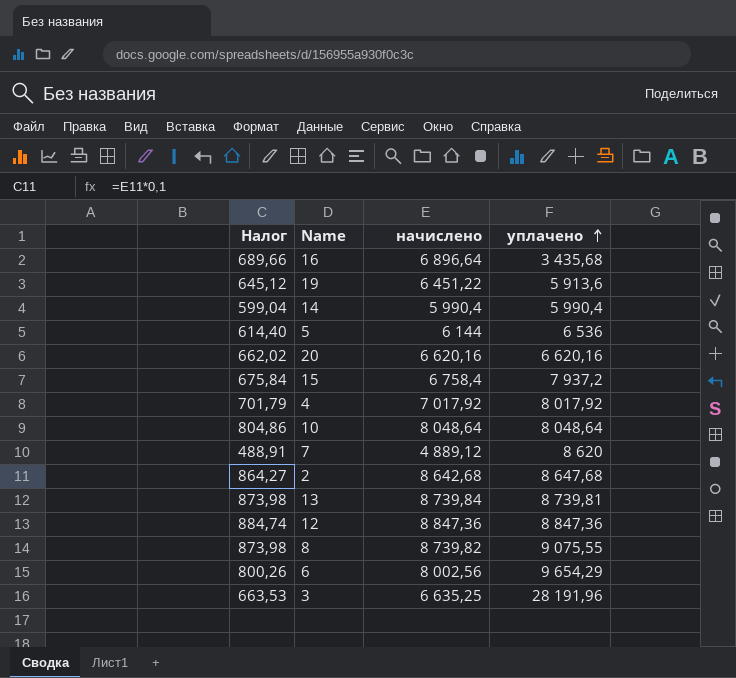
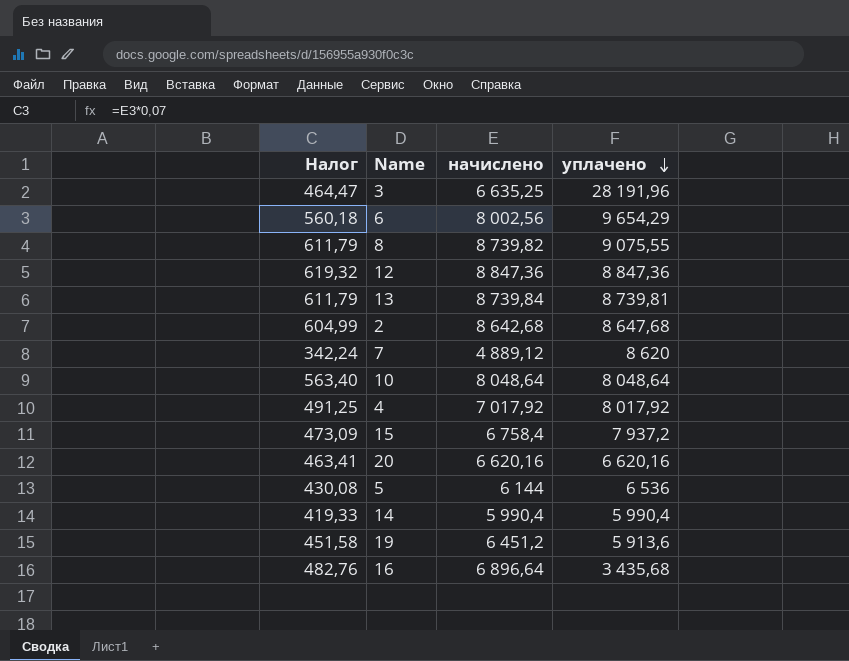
row order: уплачено ascending -> уплачено descending
column Налог | formula: [начислено] * 0,1 -> [начислено] * 0,07
19 | начислено: 6 451,22 -> 6 451,2

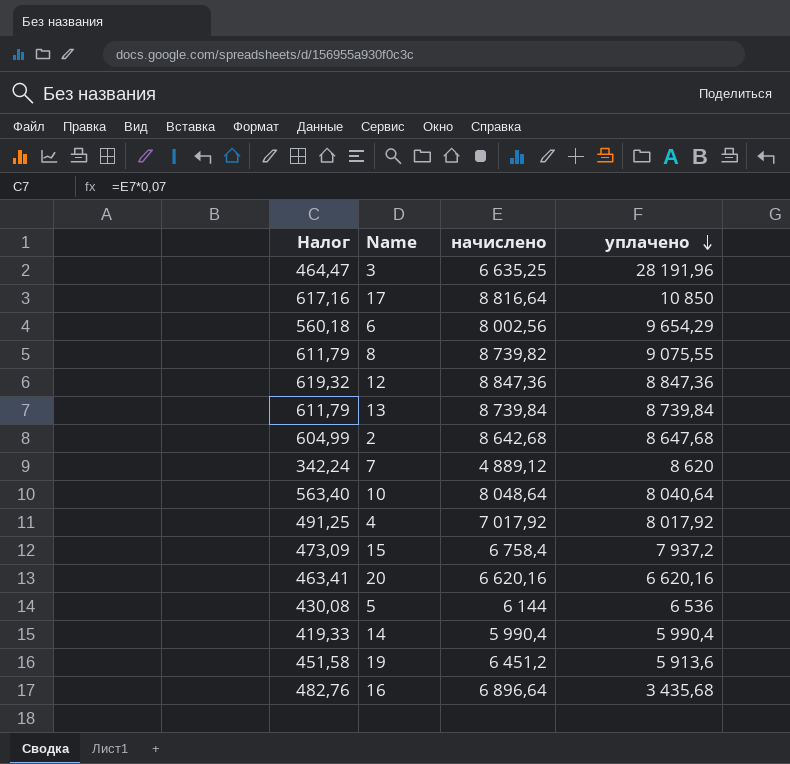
row 17: none -> 617,16 | 8 816,64 | 10 850
13 | уплачено: 8 739,81 -> 8 739,84
10 | уплачено: 8 048,64 -> 8 040,64

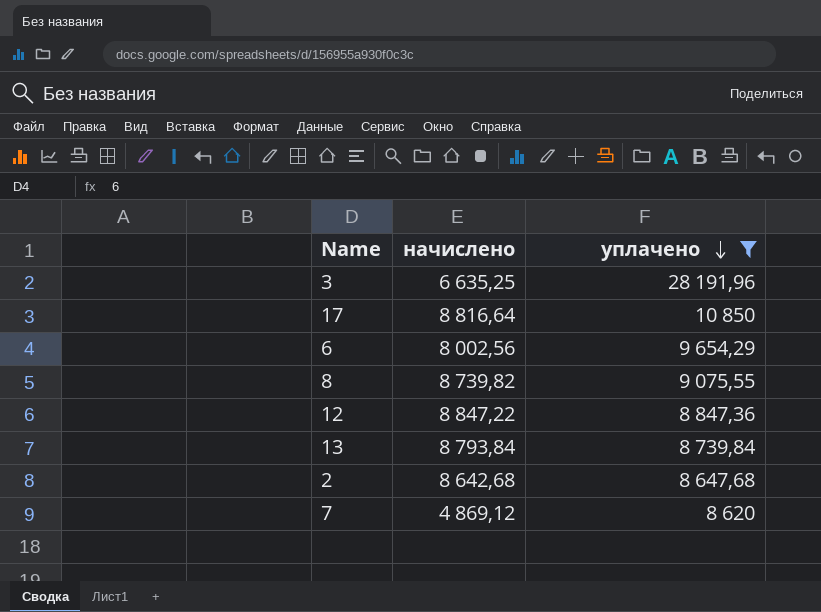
filter: none -> уплачено >= 8 620
column Налог | formula: [начислено] * 0,07 -> none
12 | начислено: 8 847,36 -> 8 847,22
13 | начислено: 8 739,84 -> 8 793,84
7 | начислено: 4 889,12 -> 4 869,12

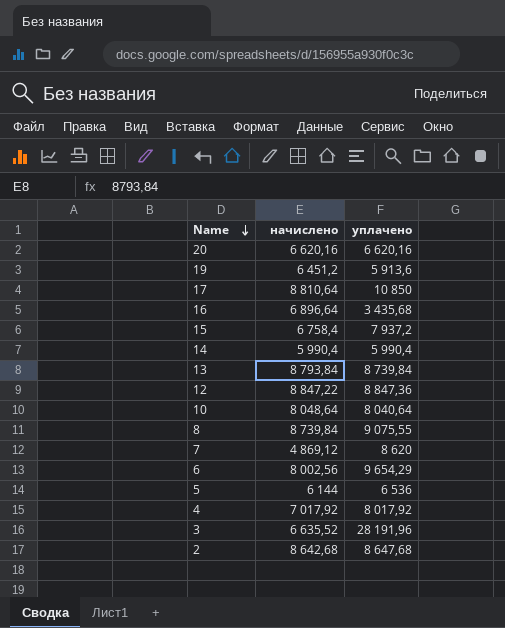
filter: уплачено >= 8 620 -> none
row order: уплачено descending -> Name descending
17 | начислено: 8 816,64 -> 8 810,64
8 | начислено: 8 739,82 -> 8 739,84
3 | начислено: 6 635,25 -> 6 635,52

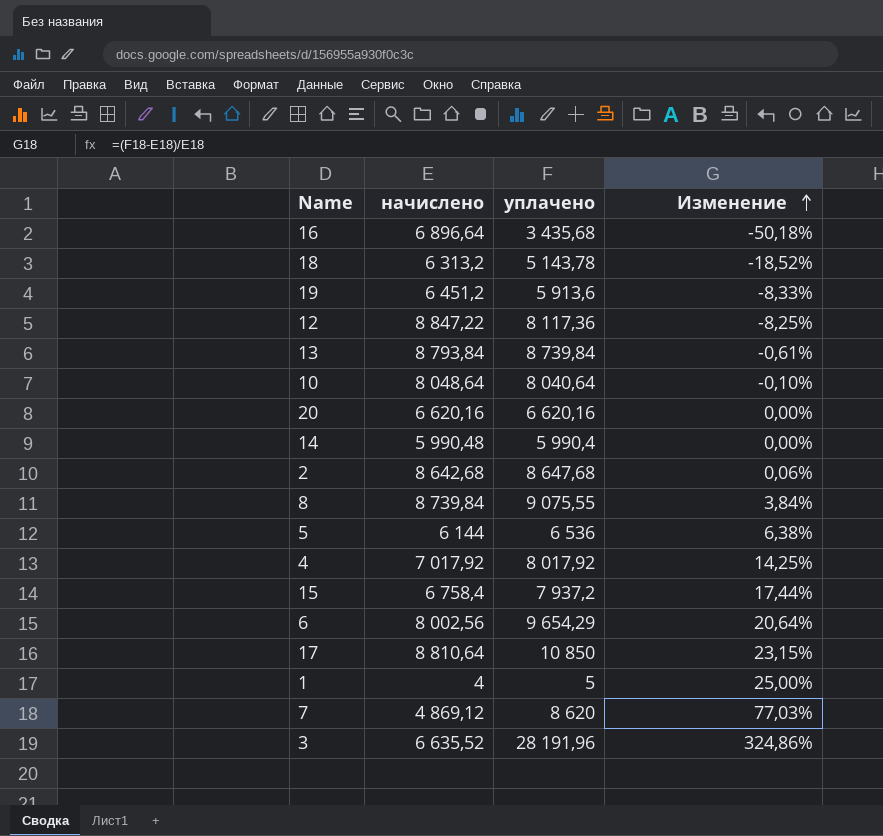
row order: Name descending -> Изменение ascending
column Изменение | formula: none -> ([уплачено] - [начислено]) / [начислено]
row 18: none -> 6 313,2 | 5 143,78 | -18,52%
12 | уплачено: 8 847,36 -> 8 117,36
14 | начислено: 5 990,4 -> 5 990,48
row 1: none -> 4 | 5 | 25,00%

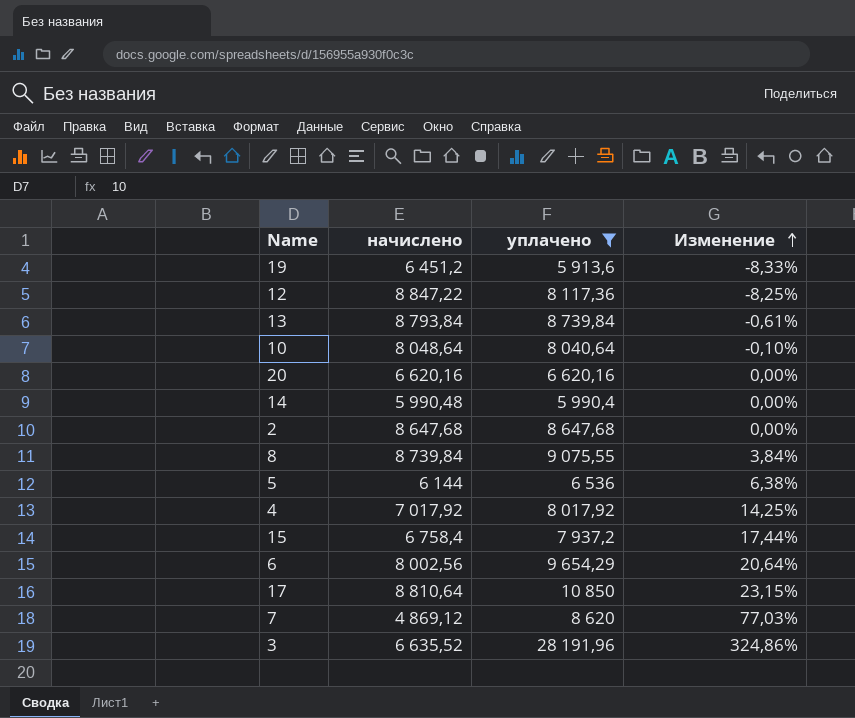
filter: none -> уплачено >= 5 913,6
2 | начислено: 8 642,68 -> 8 647,68
2 | Изменение: 0,06% -> 0,00%

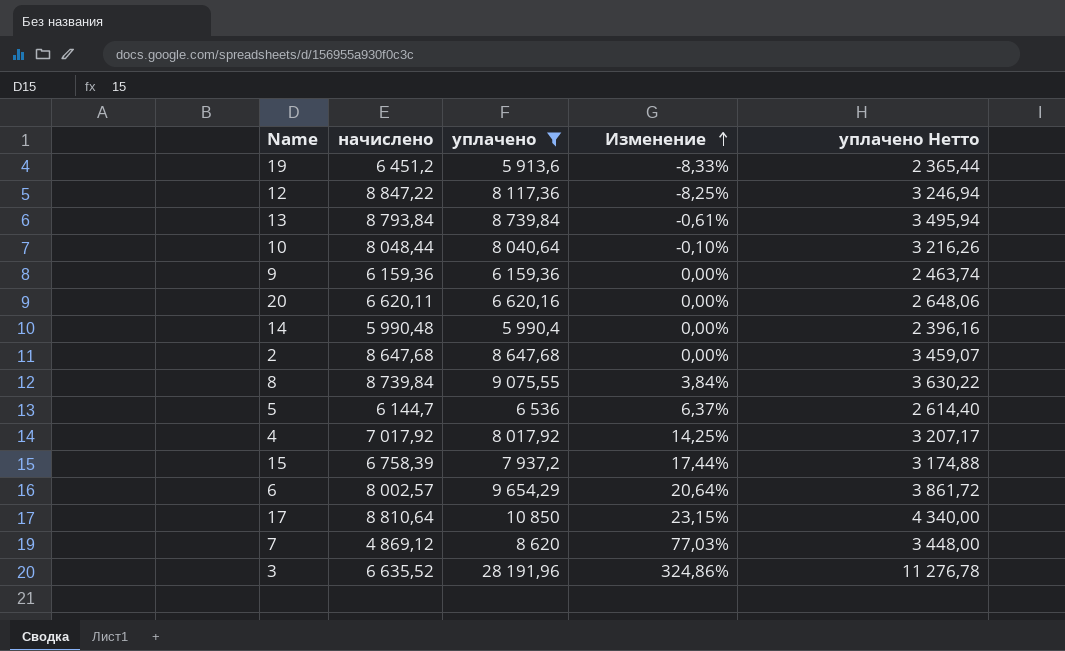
column уплачено Нетто | formula: none -> [уплачено] * 0,4
10 | начислено: 8 048,64 -> 8 048,44
row 9: none -> 6 159,36 | 6 159,36 | 0,00% | 2 463,74
20 | начислено: 6 620,16 -> 6 620,11
5 | начислено: 6 144 -> 6 144,7
5 | Изменение: 6,38% -> 6,37%
15 | начислено: 6 758,4 -> 6 758,39
6 | начислено: 8 002,56 -> 8 002,57

